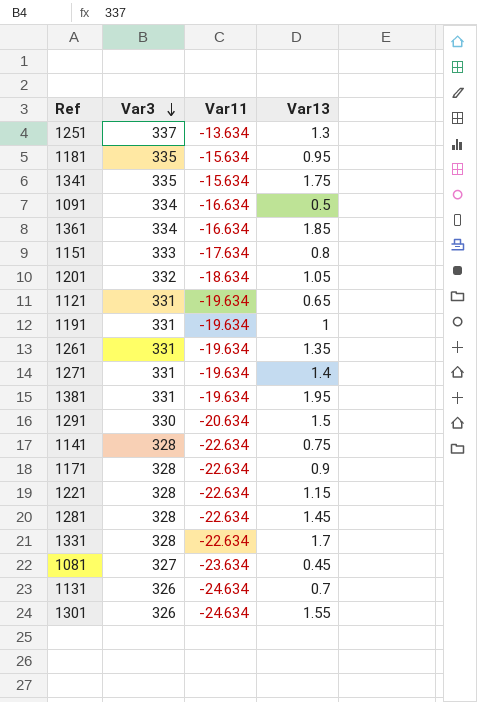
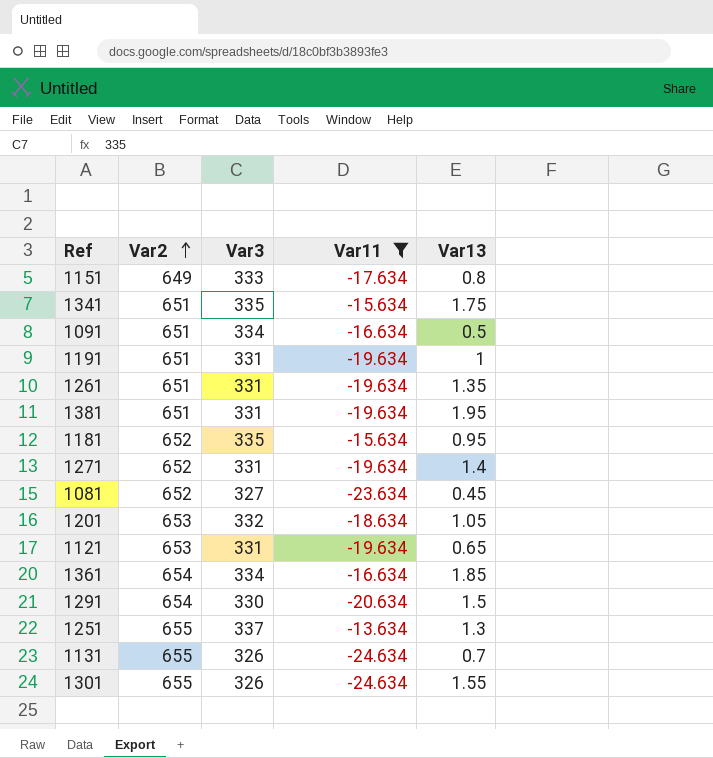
filter: none -> Var11 != -22.634
row order: Var3 descending -> Var2 ascending
column Var2 | position: none -> 2

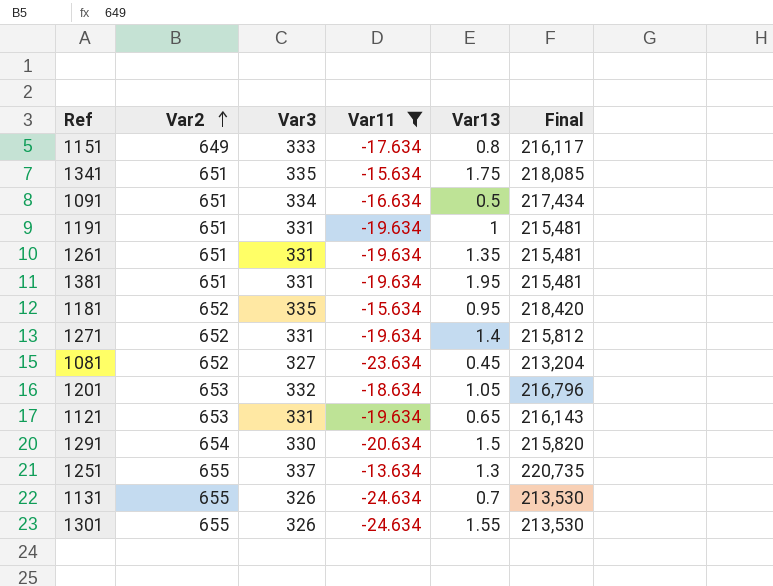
column Final | formula: none -> [Var2] * [Var3]
row 1361: 654 | 334 | -16.634 | 1.85 -> none

